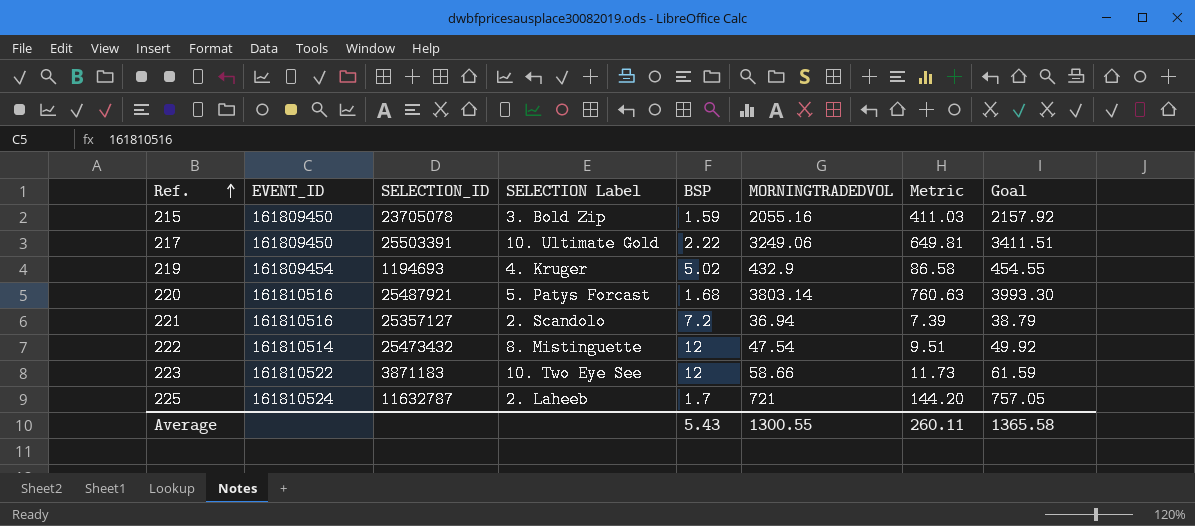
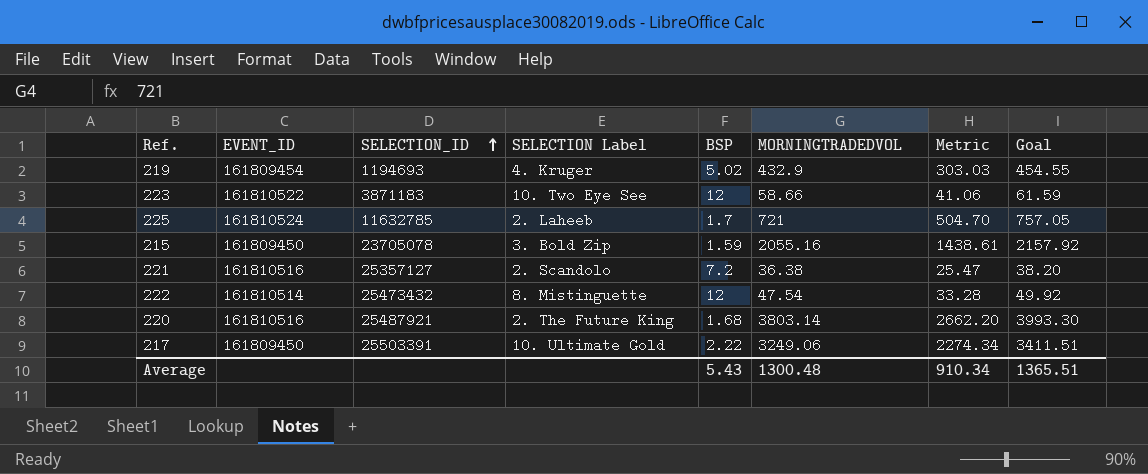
row order: Ref. ascending -> SELECTION_ID ascending
column Metric | formula: [MORNINGTRADEDVOL] * 0.2 -> [MORNINGTRADEDVOL] * 0.7
225 | SELECTION_ID: 11632787 -> 11632785
221 | MORNINGTRADEDVOL: 36.94 -> 36.38
221 | Goal: 38.79 -> 38.20
220 | SELECTION Label: 5. Patys Forcast -> 2. The Future King
Average | MORNINGTRADEDVOL: 1300.55 -> 1300.48
Average | Metric: 260.11 -> 910.34
Average | Goal: 1365.58 -> 1365.51

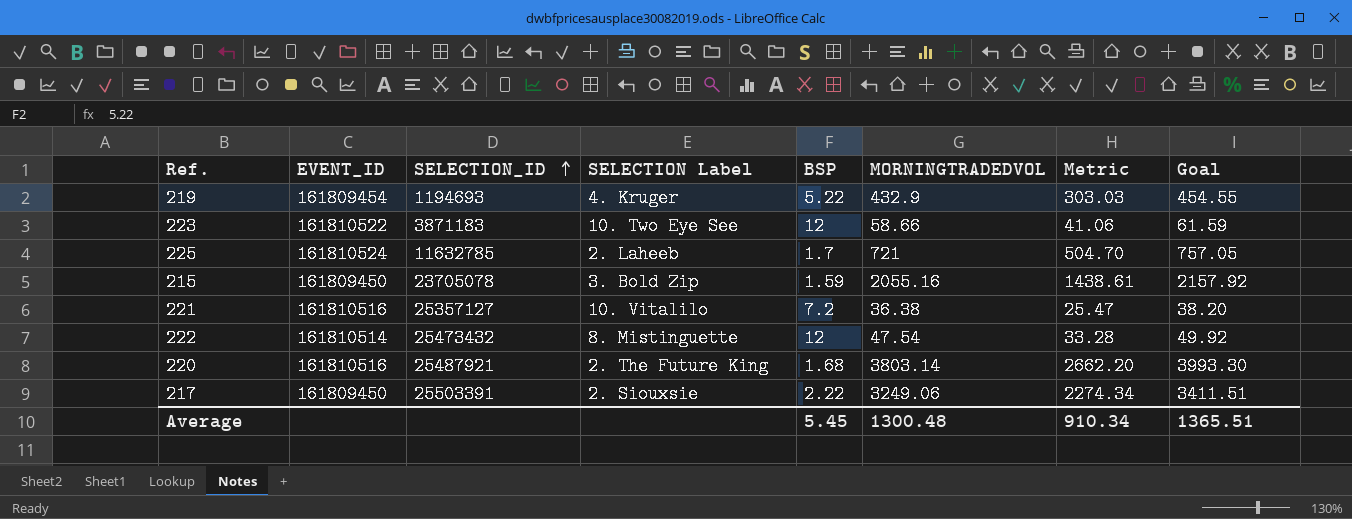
219 | BSP: 5.02 -> 5.22
221 | SELECTION Label: 2. Scandolo -> 10. Vitalilo
217 | SELECTION Label: 10. Ultimate Gold -> 2. Siouxsie
Average | BSP: 5.43 -> 5.45

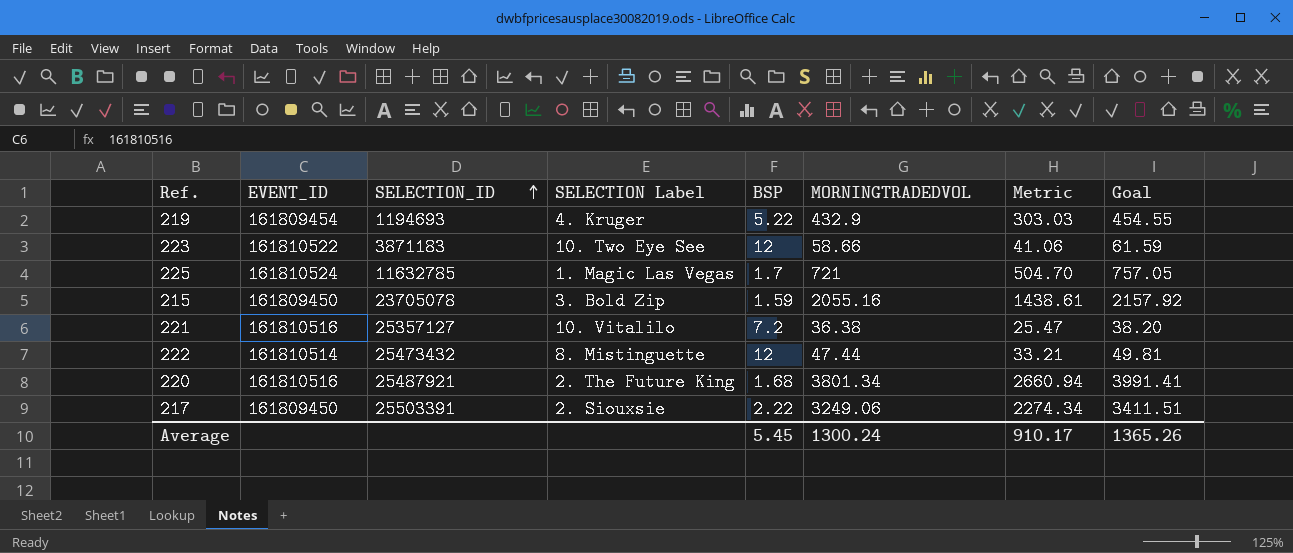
225 | SELECTION Label: 2. Laheeb -> 1. Magic Las Vegas
222 | MORNINGTRADEDVOL: 47.54 -> 47.44
222 | Metric: 33.28 -> 33.21
222 | Goal: 49.92 -> 49.81
220 | MORNINGTRADEDVOL: 3803.14 -> 3801.34
220 | Metric: 2662.20 -> 2660.94
220 | Goal: 3993.30 -> 3991.41
Average | MORNINGTRADEDVOL: 1300.48 -> 1300.24
Average | Metric: 910.34 -> 910.17
Average | Goal: 1365.51 -> 1365.26

